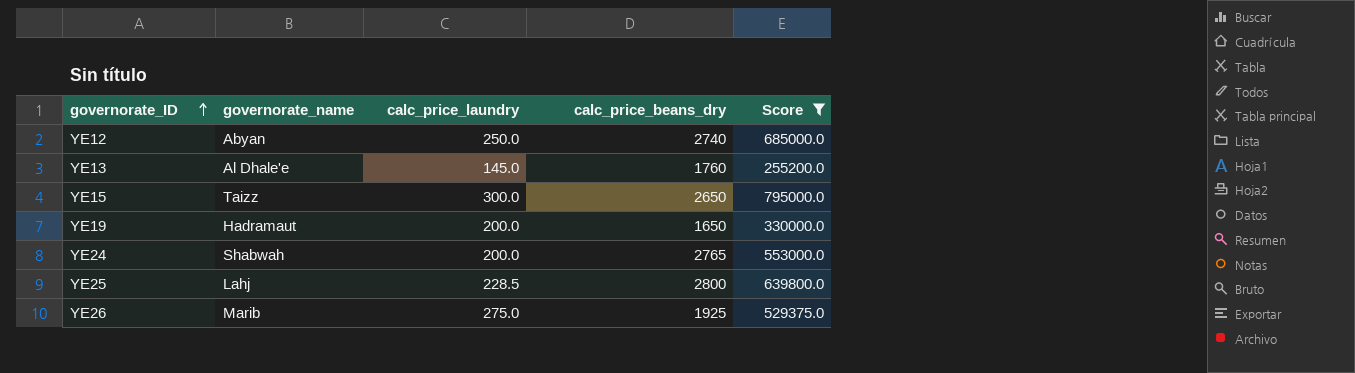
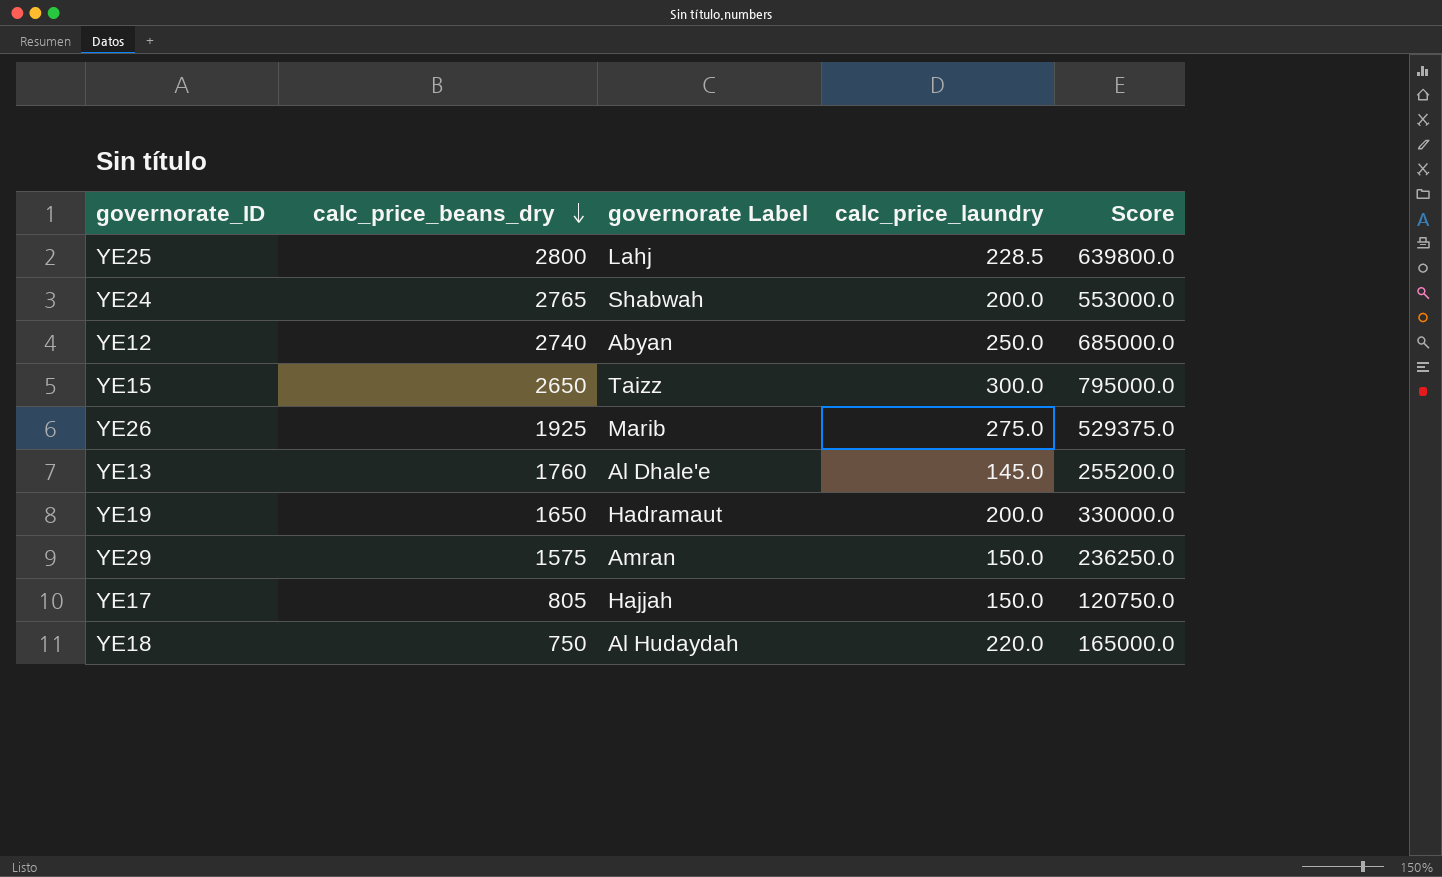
filter: Score >= 255200.0 -> none
row order: governorate_ID ascending -> calc_price_beans_dry descending
column calc_price_beans_dry | position: 4 -> 2
column name: governorate_name -> governorate Label

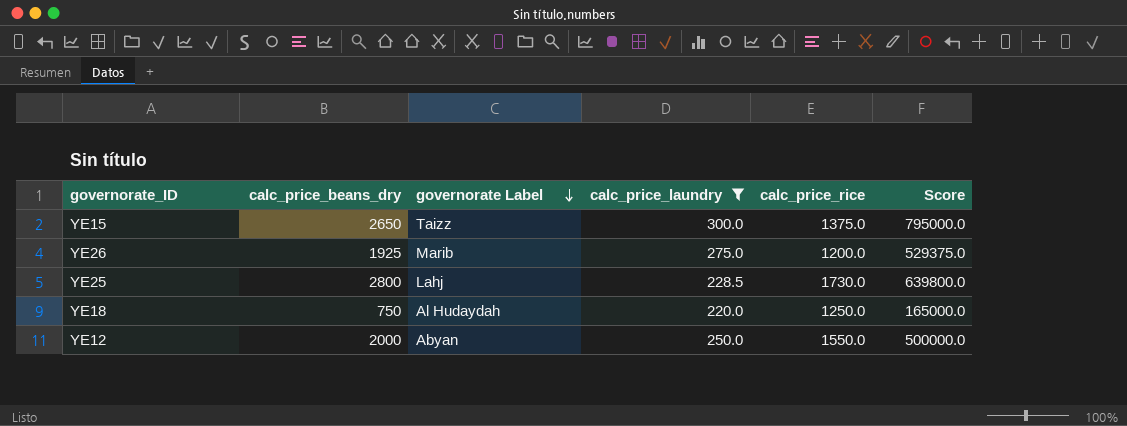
filter: none -> calc_price_laundry >= 220.0
row order: calc_price_beans_dry descending -> governorate Label descending
column calc_price_rice | position: none -> 5
YE12 | calc_price_beans_dry: 2740 -> 2000
YE12 | Score: 685000.0 -> 500000.0

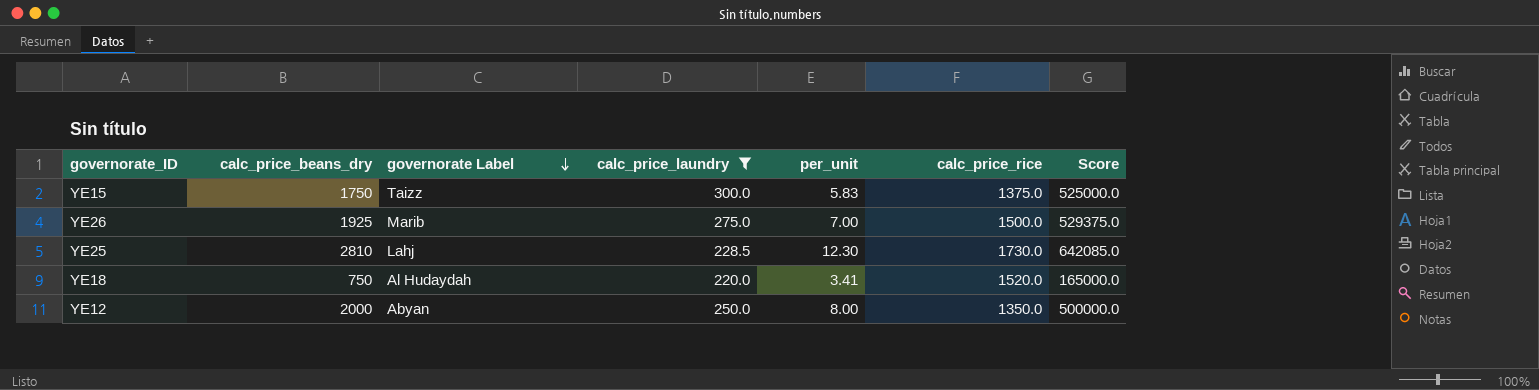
column per_unit | formula: none -> [calc_price_beans_dry] / [calc_price_laundry]
YE15 | calc_price_beans_dry: 2650 -> 1750
YE15 | Score: 795000.0 -> 525000.0
YE26 | calc_price_rice: 1200.0 -> 1500.0
YE25 | calc_price_beans_dry: 2800 -> 2810
YE25 | Score: 639800.0 -> 642085.0
YE18 | calc_price_rice: 1250.0 -> 1520.0
YE12 | calc_price_rice: 1550.0 -> 1350.0

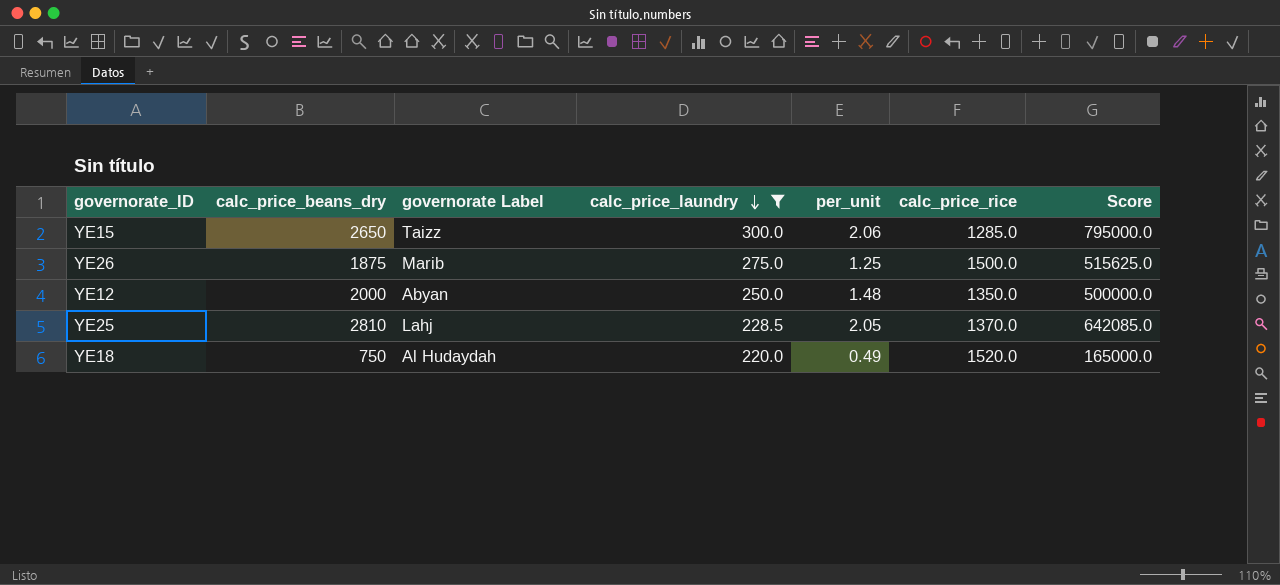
row order: governorate Label descending -> calc_price_laundry descending
column per_unit | formula: [calc_price_beans_dry] / [calc_price_laundry] -> [calc_price_beans_dry] / [calc_price_rice]
YE15 | calc_price_beans_dry: 1750 -> 2650
YE15 | calc_price_rice: 1375.0 -> 1285.0
YE15 | Score: 525000.0 -> 795000.0
YE26 | calc_price_beans_dry: 1925 -> 1875
YE26 | Score: 529375.0 -> 515625.0
YE25 | calc_price_rice: 1730.0 -> 1370.0

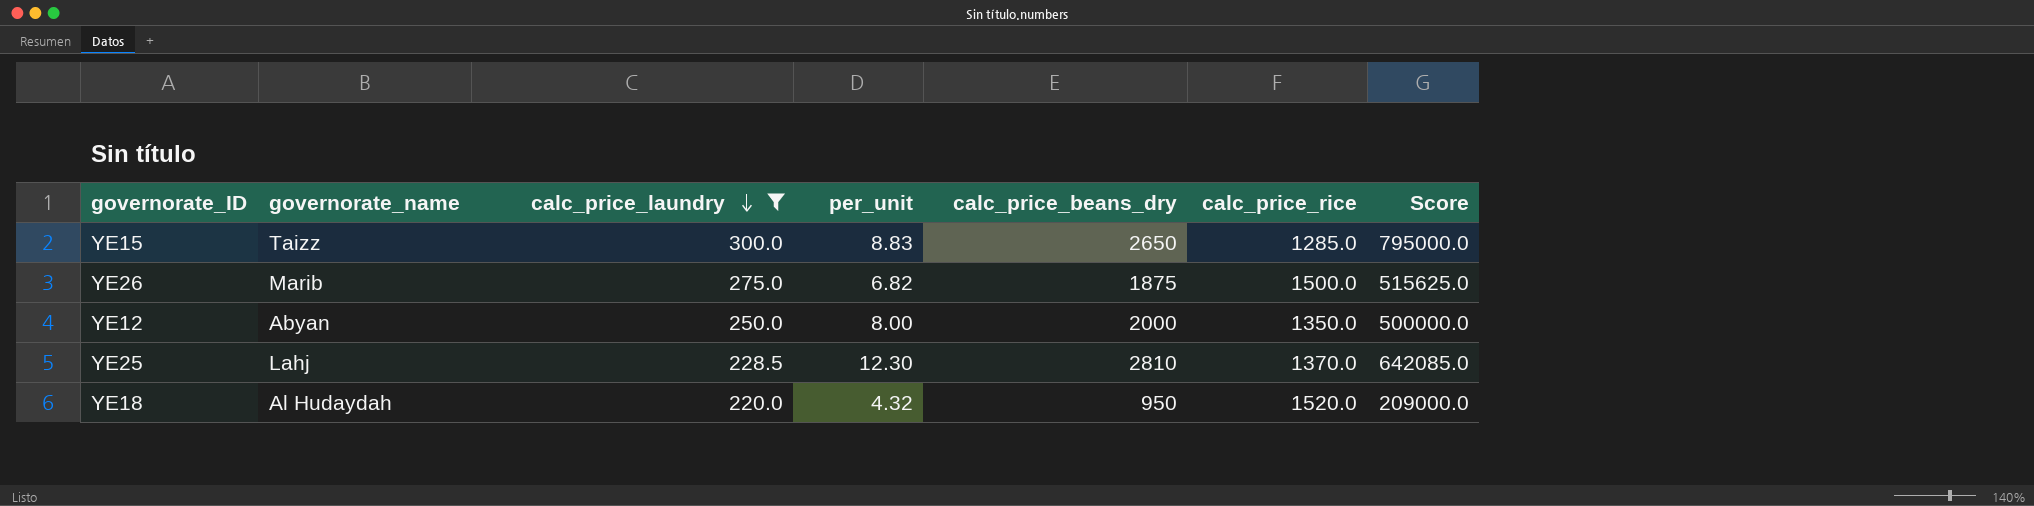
column name: governorate Label -> governorate_name
column per_unit | formula: [calc_price_beans_dry] / [calc_price_rice] -> [calc_price_beans_dry] / [calc_price_laundry]
column calc_price_beans_dry | position: 2 -> 5
YE18 | calc_price_beans_dry: 750 -> 950
YE18 | Score: 165000.0 -> 209000.0

